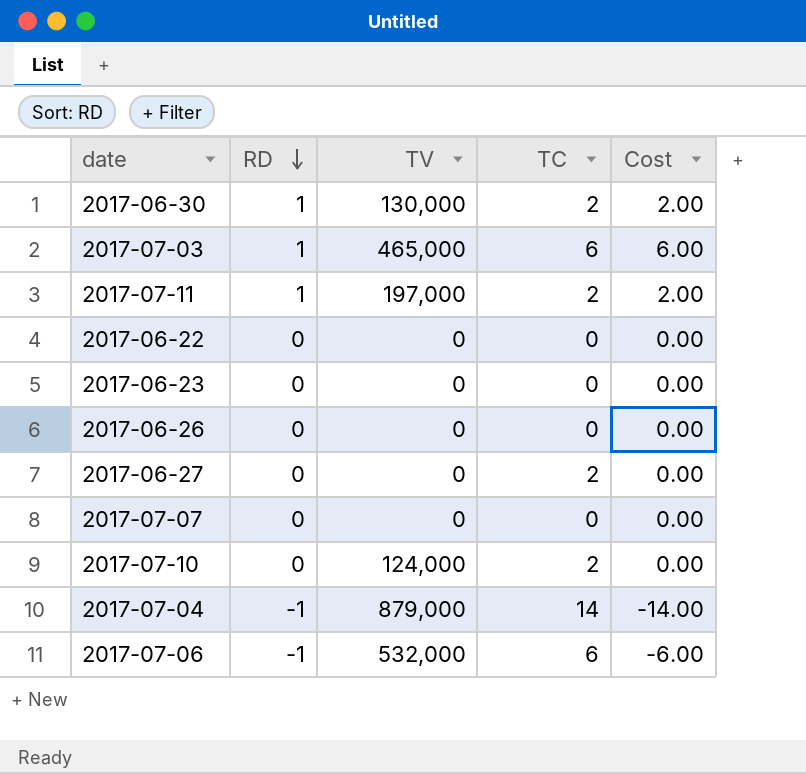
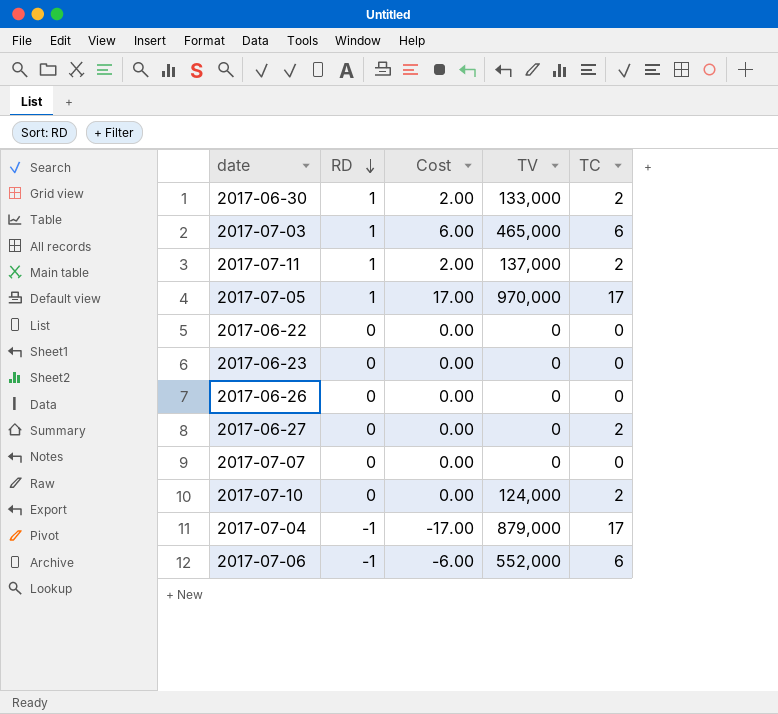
column Cost | position: 5 -> 3
2017-06-30 | TV: 130,000 -> 133,000
2017-07-11 | TV: 197,000 -> 137,000
row 2017-07-05: none -> 1 | 17.00 | 970,000 | 17
2017-07-04 | Cost: -14.00 -> -17.00
2017-07-04 | TC: 14 -> 17
2017-07-06 | TV: 532,000 -> 552,000

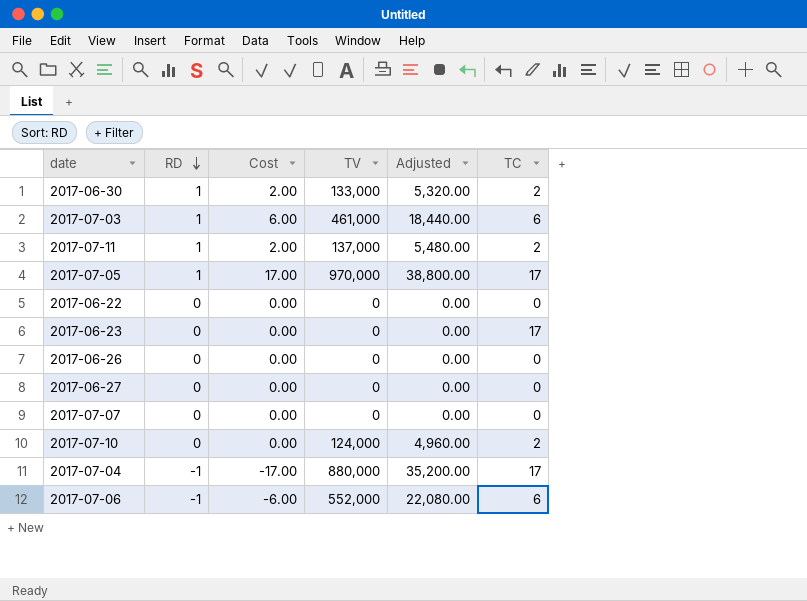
column Adjusted | formula: none -> [TV] * 0.04
2017-07-03 | TV: 465,000 -> 461,000
2017-06-23 | TC: 0 -> 17
2017-06-27 | TC: 2 -> 0
2017-07-04 | TV: 879,000 -> 880,000

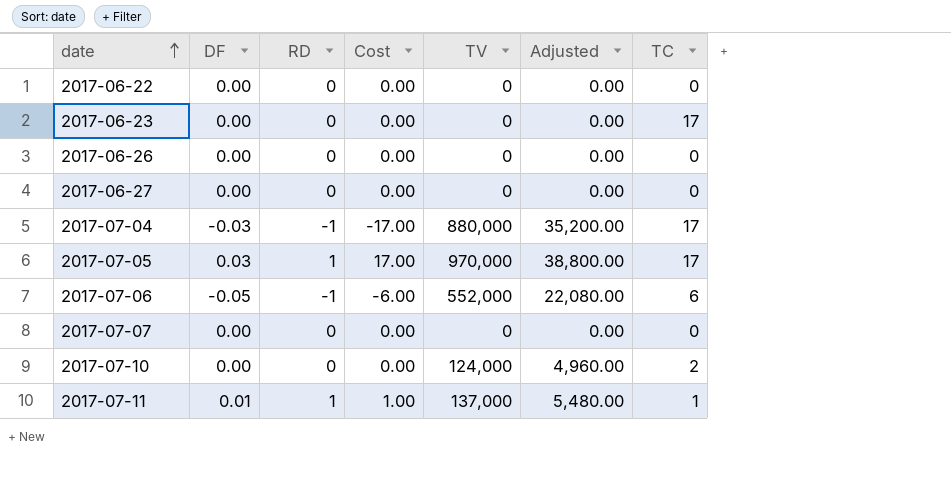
row order: RD descending -> date ascending
column DF | position: none -> 2
row 2017-06-30: 1 | 2.00 | 133,000 | 5,320.00 | 2 -> none
row 2017-07-03: 1 | 6.00 | 461,000 | 18,440.00 | 6 -> none
2017-07-11 | Cost: 2.00 -> 1.00
2017-07-11 | TC: 2 -> 1

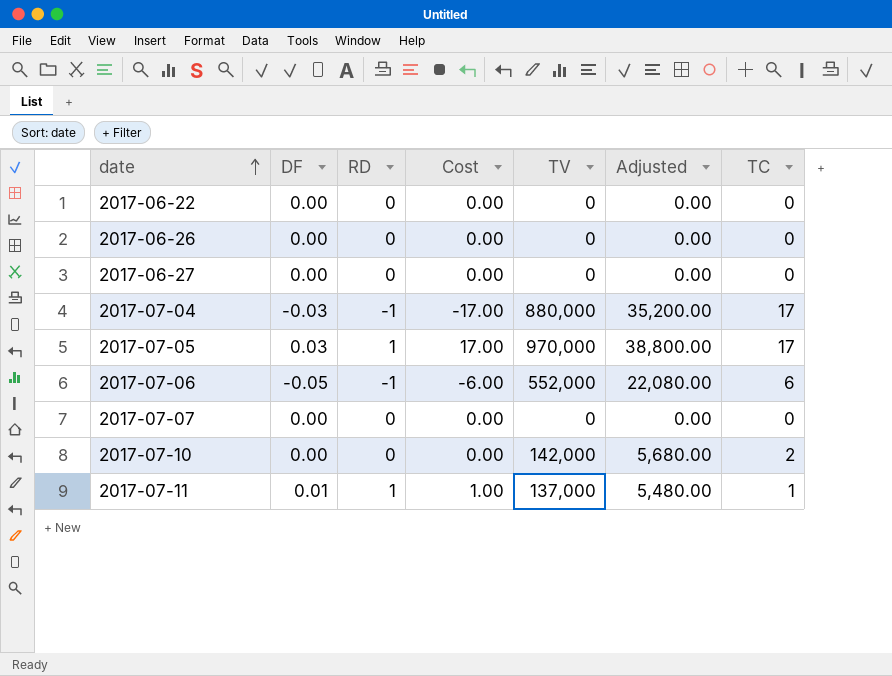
row 2017-06-23: 0.00 | 0 | 0.00 | 0 | 0.00 | 17 -> none
2017-07-10 | TV: 124,000 -> 142,000
2017-07-10 | Adjusted: 4,960.00 -> 5,680.00

